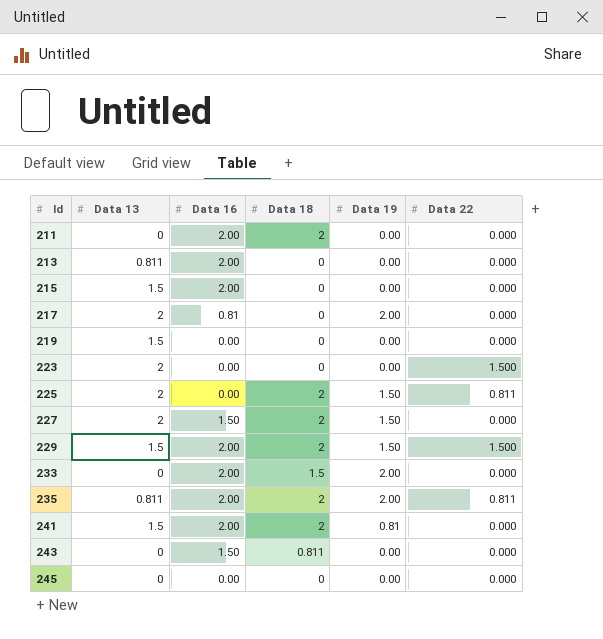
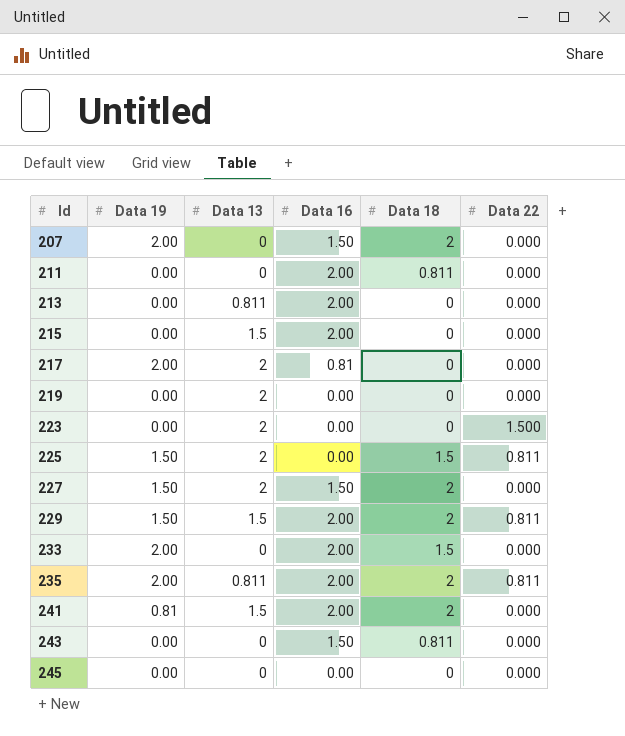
column Data 19 | position: 5 -> 2
row 207: none -> 2.00 | 0 | 1.50 | 2 | 0.000
211 | Data 18: 2 -> 0.811
219 | Data 13: 1.5 -> 2
225 | Data 18: 2 -> 1.5
229 | Data 22: 1.500 -> 0.811

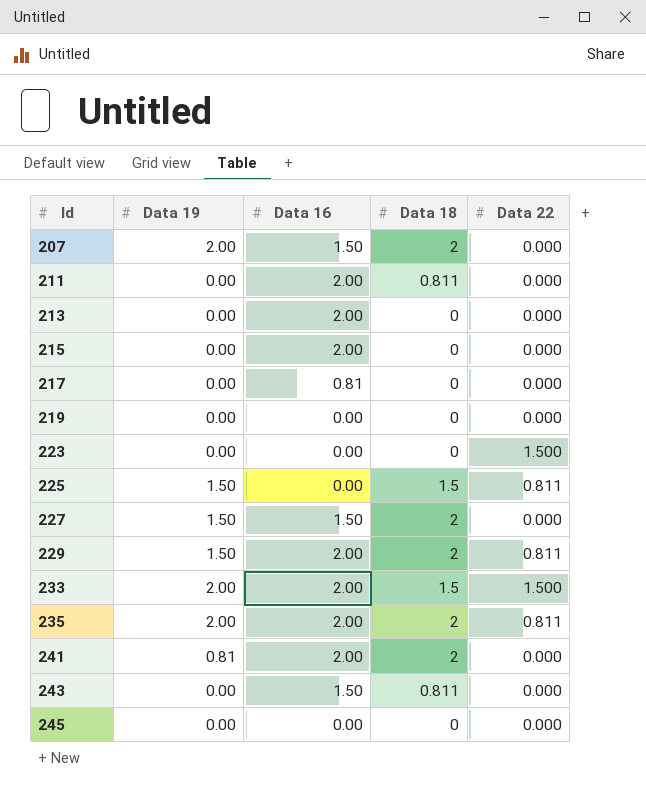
column Data 13 | position: 3 -> none
217 | Data 19: 2.00 -> 0.00
233 | Data 22: 0.000 -> 1.500

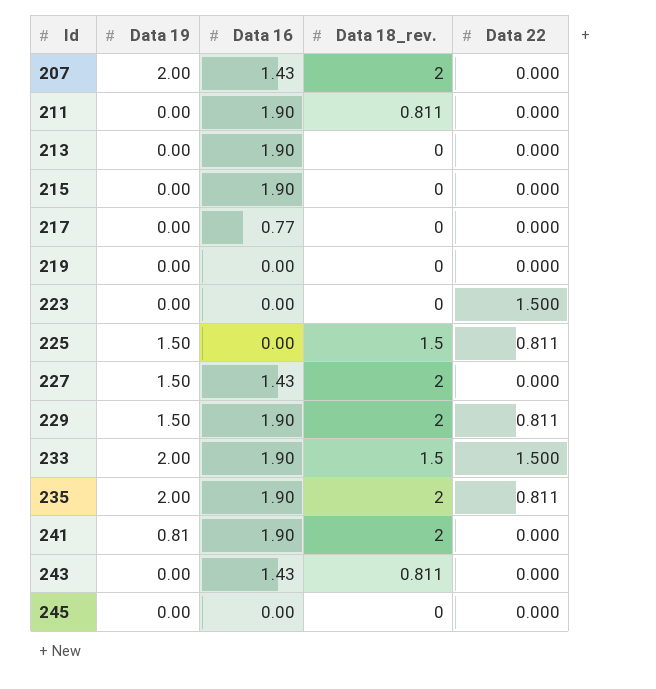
column name: Data 18 -> Data 18_rev.
207 | Data 16: 1.50 -> 1.43
211 | Data 16: 2.00 -> 1.90
213 | Data 16: 2.00 -> 1.90
215 | Data 16: 2.00 -> 1.90
217 | Data 16: 0.81 -> 0.77
227 | Data 16: 1.50 -> 1.43
229 | Data 16: 2.00 -> 1.90
233 | Data 16: 2.00 -> 1.90
235 | Data 16: 2.00 -> 1.90
241 | Data 16: 2.00 -> 1.90
243 | Data 16: 1.50 -> 1.43

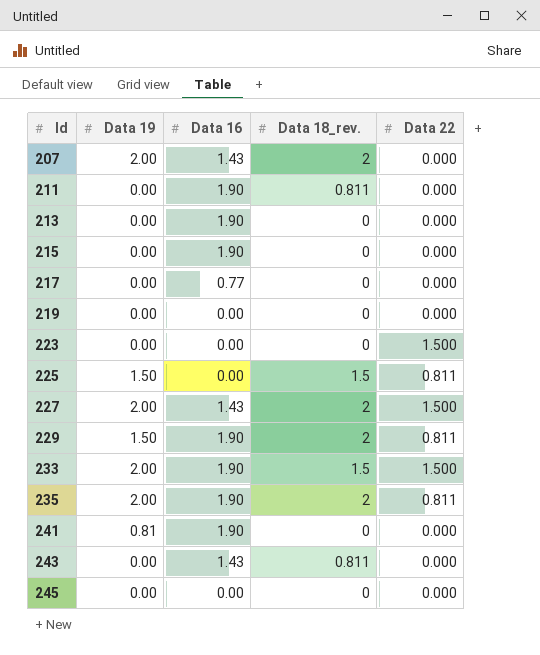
227 | Data 19: 1.50 -> 2.00
227 | Data 22: 0.000 -> 1.500
241 | Data 18_rev.: 2 -> 0

